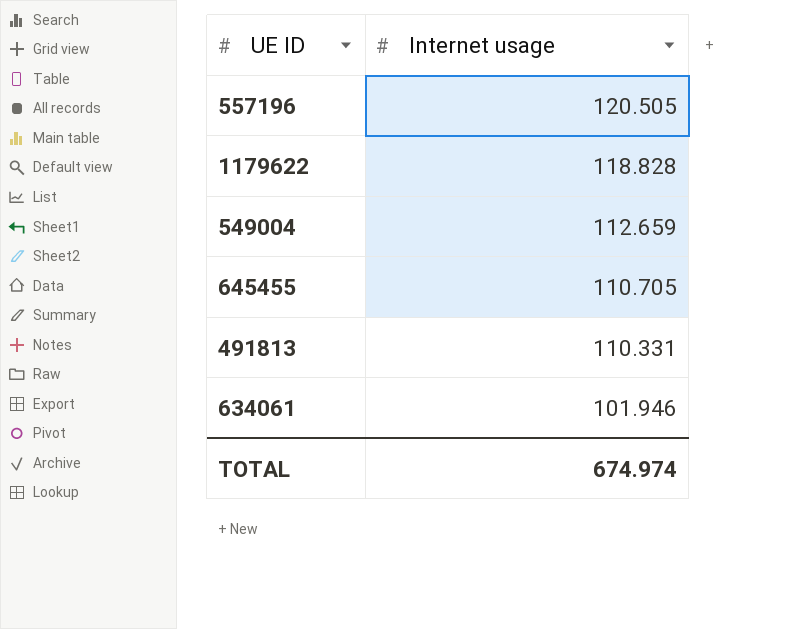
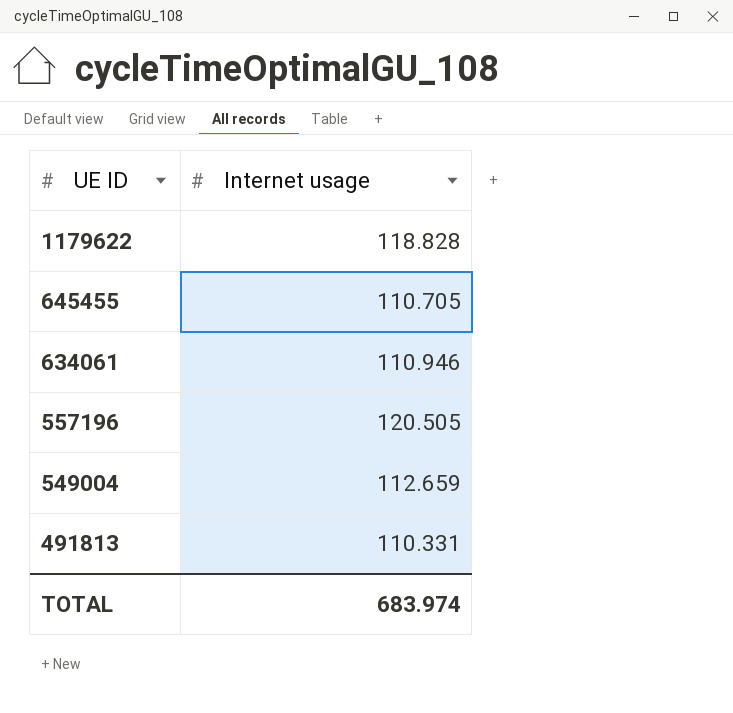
row order: Internet usage descending -> UE ID descending
634061 | Internet usage: 101.946 -> 110.946
TOTAL | Internet usage: 674.974 -> 683.974

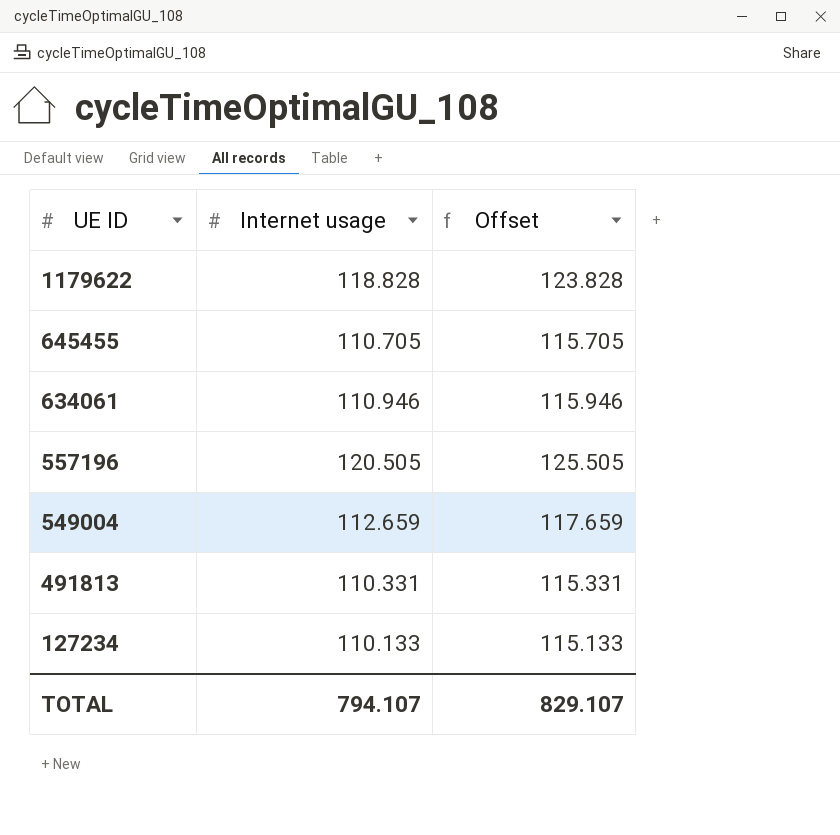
column Offset | formula: none -> [Internet usage] + 5
row 127234: none -> 110.133 | 115.133
TOTAL | Internet usage: 683.974 -> 794.107

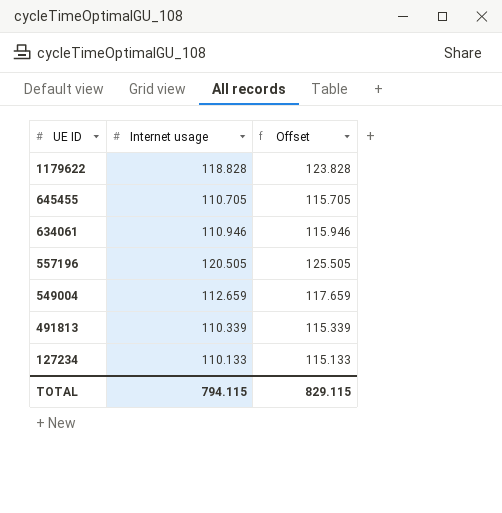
491813 | Internet usage: 110.331 -> 110.339
491813 | Offset: 115.331 -> 115.339
TOTAL | Internet usage: 794.107 -> 794.115
TOTAL | Offset: 829.107 -> 829.115

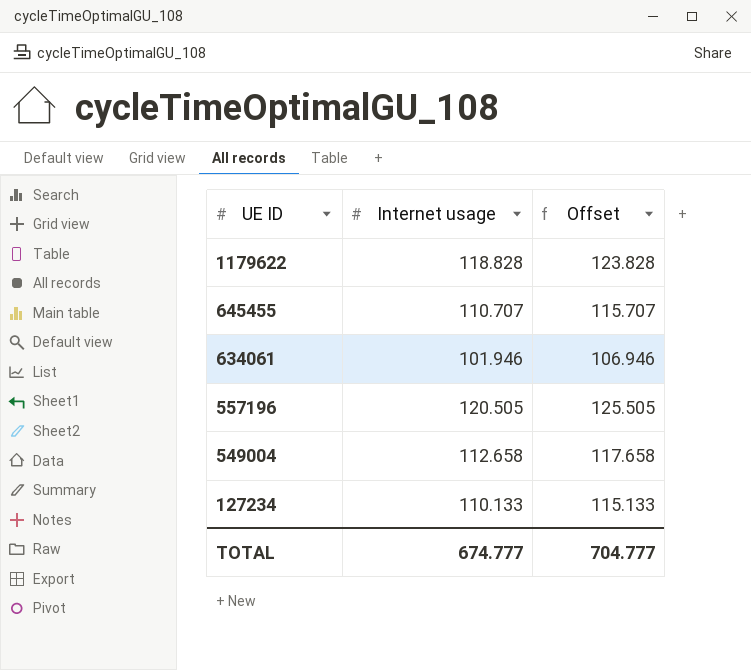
row 491813: 110.339 | 115.339 -> none
645455 | Internet usage: 110.705 -> 110.707
645455 | Offset: 115.705 -> 115.707
634061 | Internet usage: 110.946 -> 101.946
634061 | Offset: 115.946 -> 106.946
549004 | Internet usage: 112.659 -> 112.658
549004 | Offset: 117.659 -> 117.658
TOTAL | Internet usage: 794.115 -> 674.777
TOTAL | Offset: 829.115 -> 704.777

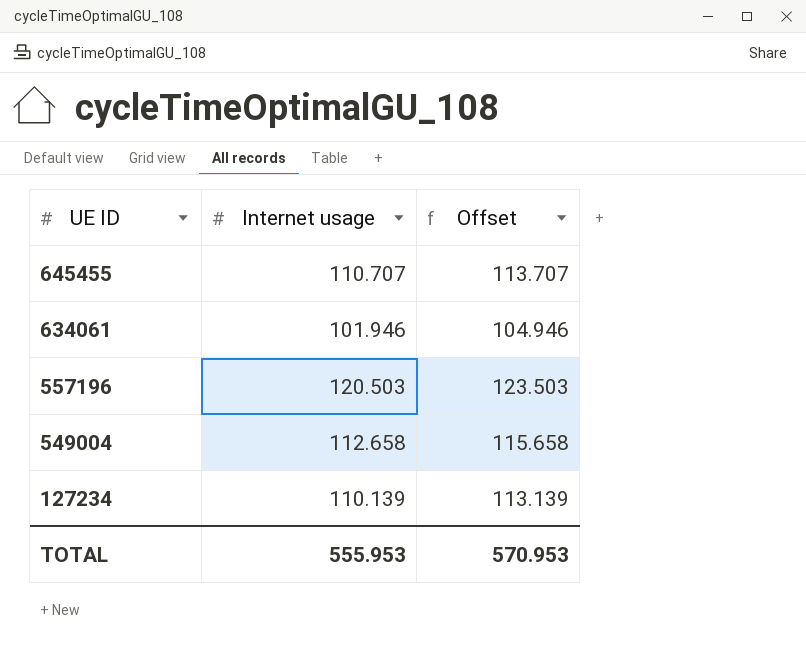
column Offset | formula: [Internet usage] + 5 -> [Internet usage] + 3
row 1179622: 118.828 | 123.828 -> none
557196 | Internet usage: 120.505 -> 120.503
127234 | Internet usage: 110.133 -> 110.139
TOTAL | Internet usage: 674.777 -> 555.953
TOTAL | Offset: 704.777 -> 570.953

